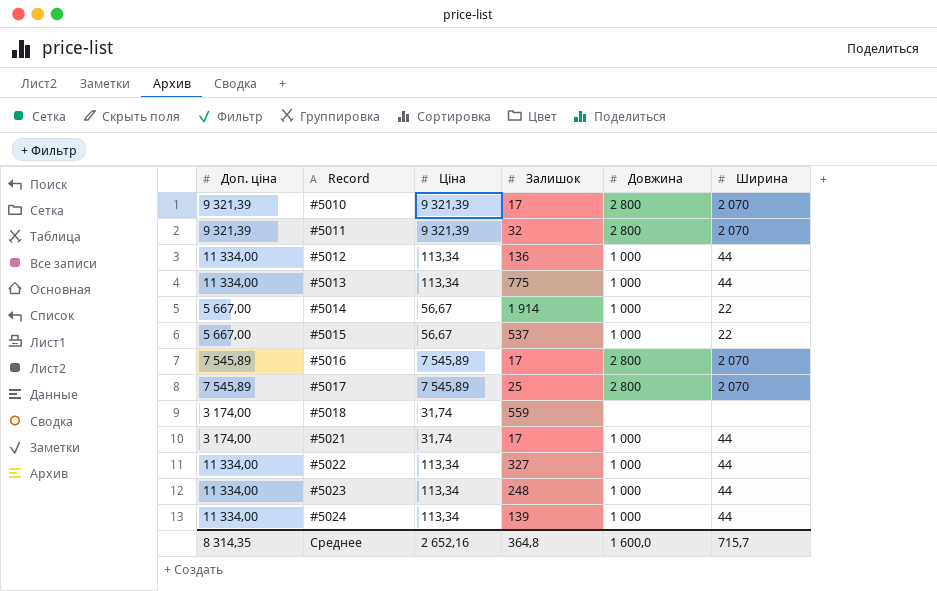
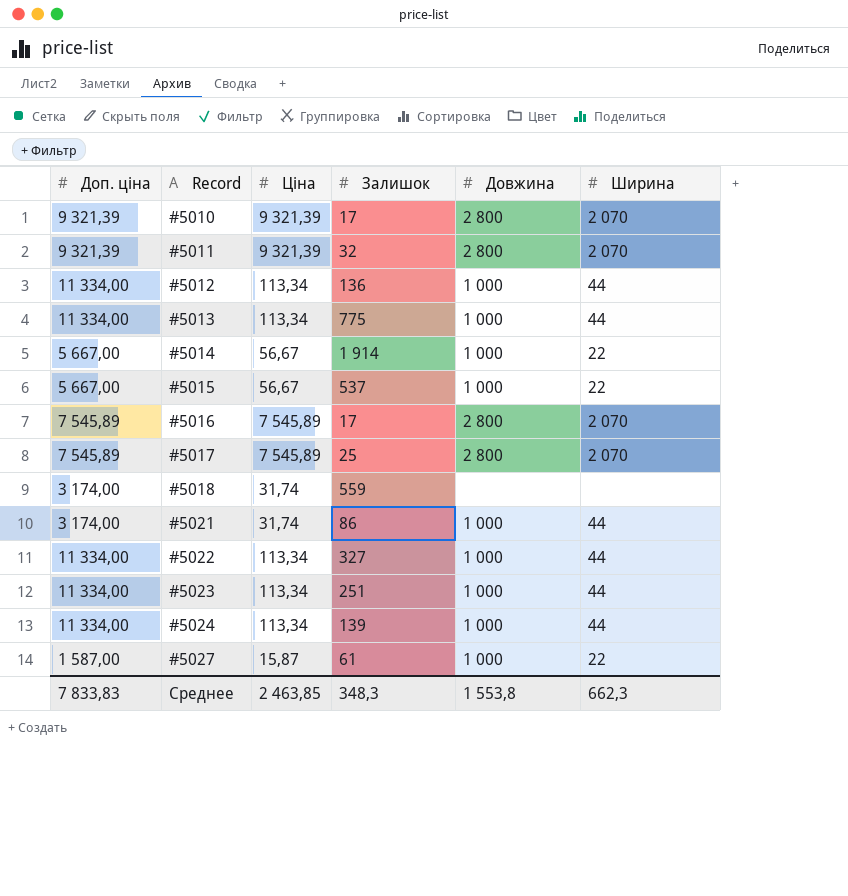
#5021 | Залишок: 17 -> 86
#5023 | Залишок: 248 -> 251
row #5027: none -> 1 587,00 | 15,87 | 61 | 1 000 | 22
Среднее | Доп. ціна: 8 314,35 -> 7 833,83
Среднее | Ціна: 2 652,16 -> 2 463,85
Среднее | Залишок: 364,8 -> 348,3
Среднее | Довжина: 1 600,0 -> 1 553,8
Среднее | Ширина: 715,7 -> 662,3

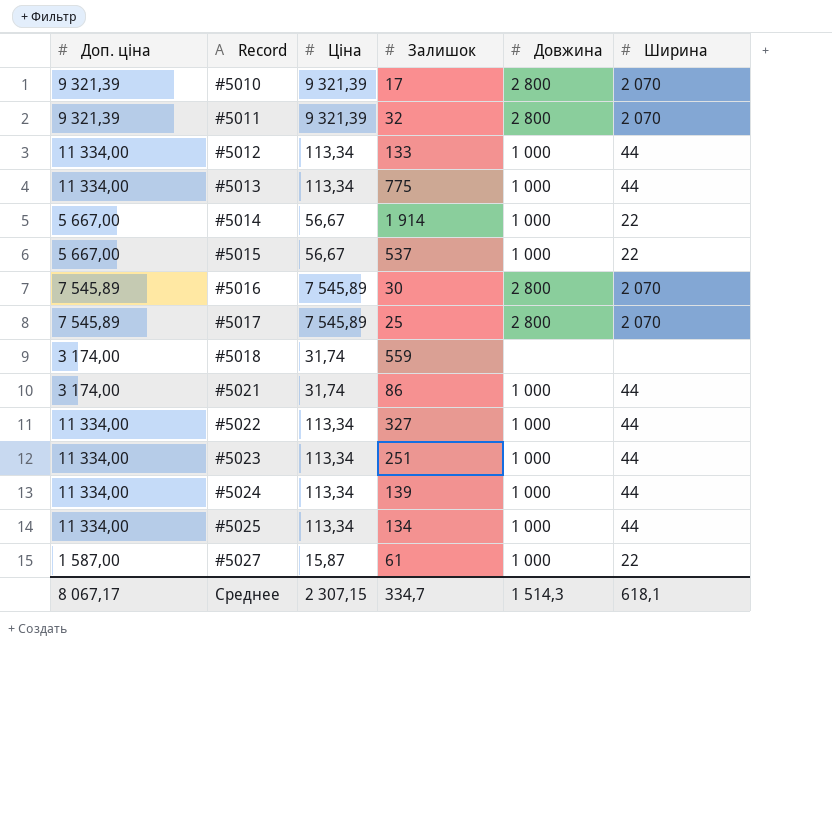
#5012 | Залишок: 136 -> 133
#5016 | Залишок: 17 -> 30
row #5025: none -> 11 334,00 | 113,34 | 134 | 1 000 | 44
Среднее | Доп. ціна: 7 833,83 -> 8 067,17
Среднее | Ціна: 2 463,85 -> 2 307,15
Среднее | Залишок: 348,3 -> 334,7
Среднее | Довжина: 1 553,8 -> 1 514,3
Среднее | Ширина: 662,3 -> 618,1

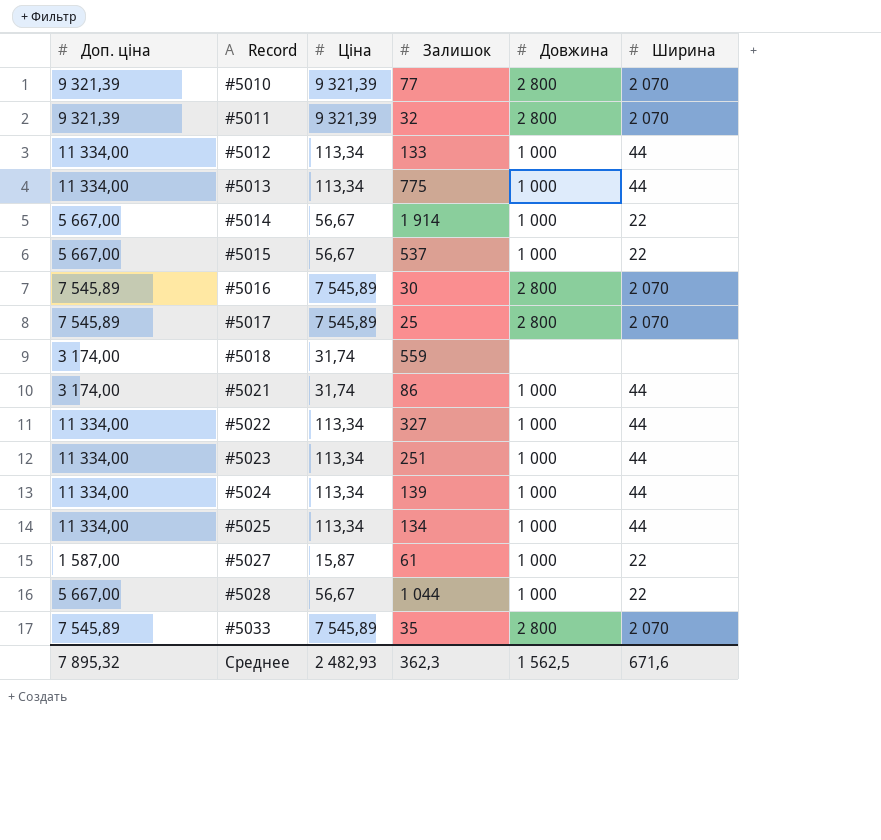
#5010 | Залишок: 17 -> 77
row #5028: none -> 5 667,00 | 56,67 | 1 044 | 1 000 | 22
row #5033: none -> 7 545,89 | 7 545,89 | 35 | 2 800 | 2 070
Среднее | Доп. ціна: 8 067,17 -> 7 895,32
Среднее | Ціна: 2 307,15 -> 2 482,93
Среднее | Залишок: 334,7 -> 362,3
Среднее | Довжина: 1 514,3 -> 1 562,5
Среднее | Ширина: 618,1 -> 671,6

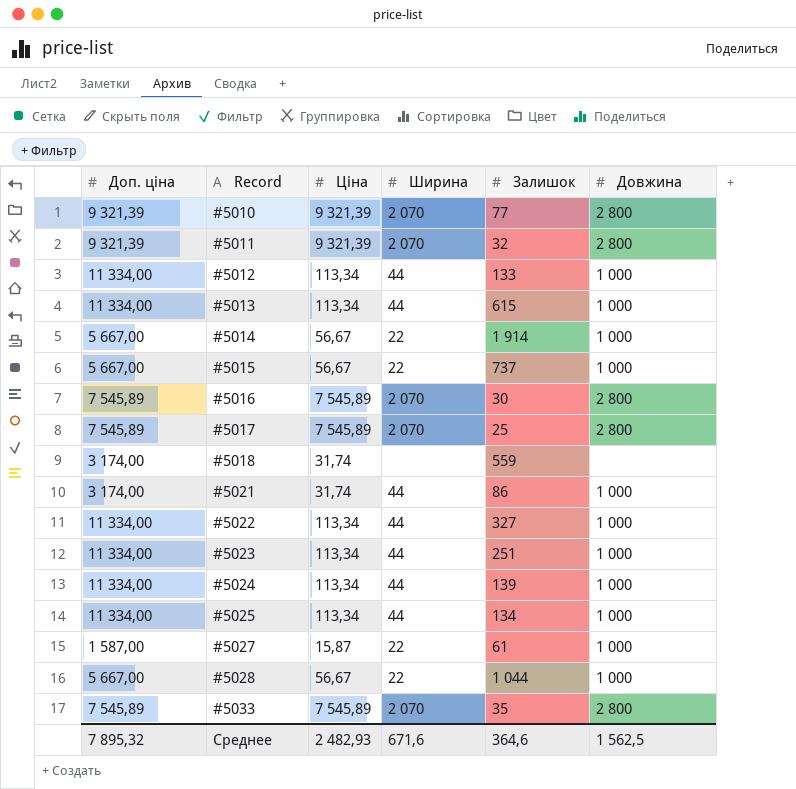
column Ширина | position: 6 -> 4
#5013 | Залишок: 775 -> 615
#5015 | Залишок: 537 -> 737
Среднее | Залишок: 362,3 -> 364,6

